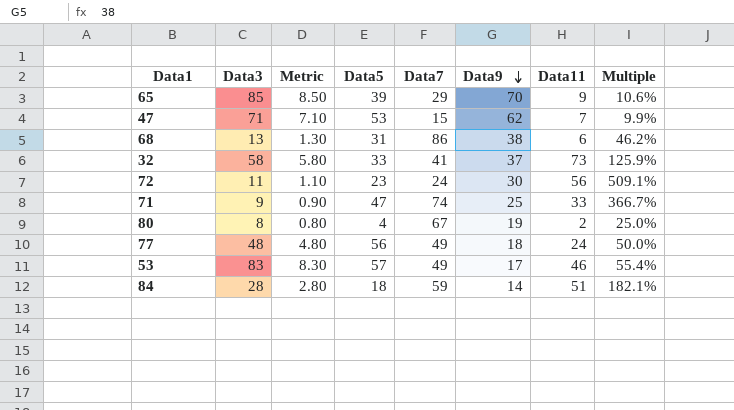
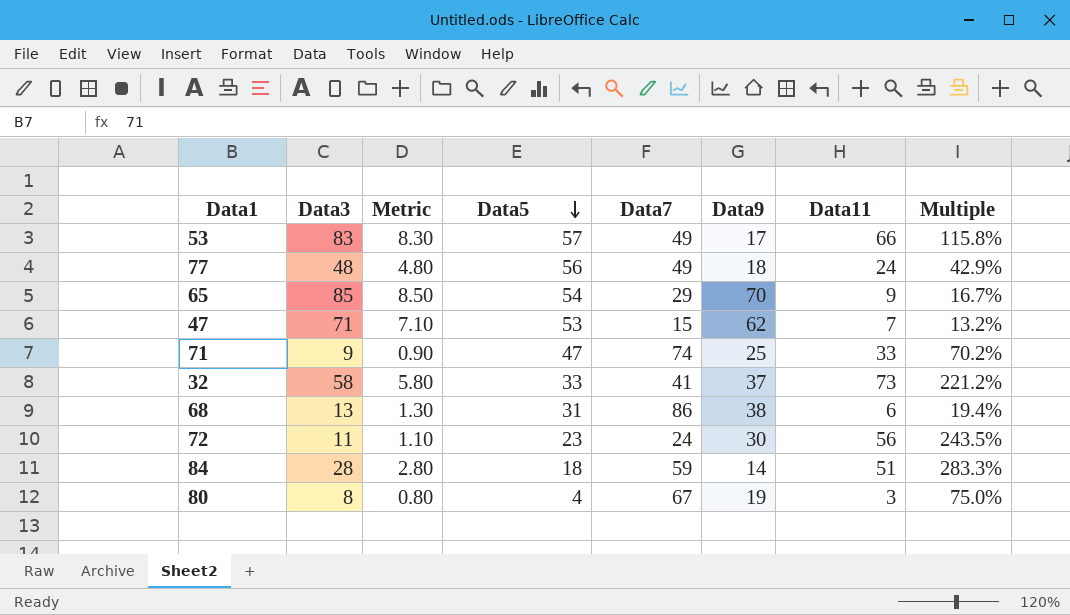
row order: Data9 descending -> Data5 descending
column Multiple | formula: [Data11] / [Data3] -> [Data11] / [Data5]
53 | Data11: 46 -> 66
65 | Data5: 39 -> 54
80 | Data11: 2 -> 3

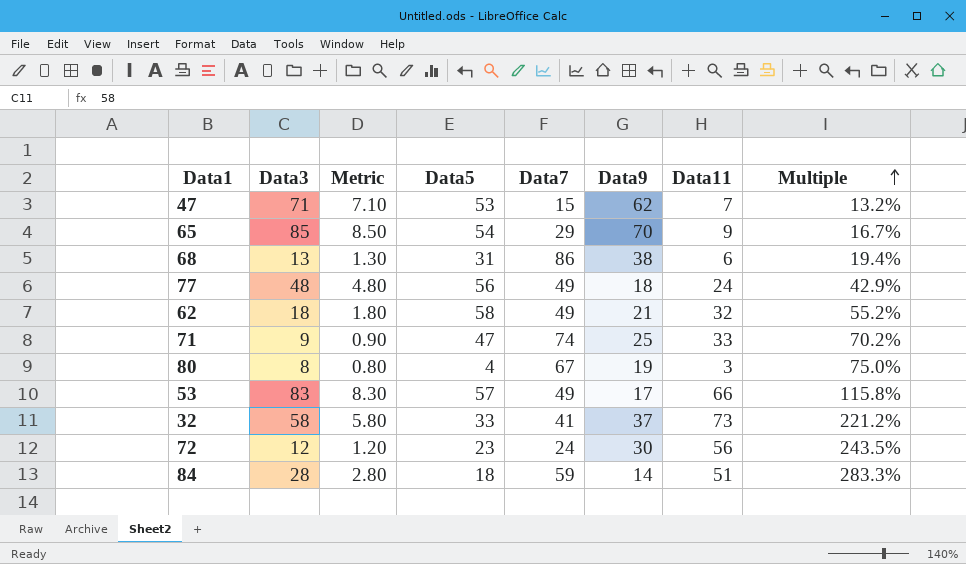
row order: Data5 descending -> Multiple ascending
row 62: none -> 18 | 1.80 | 58 | 49 | 21 | 32 | 55.2%
72 | Data3: 11 -> 12
72 | Metric: 1.10 -> 1.20

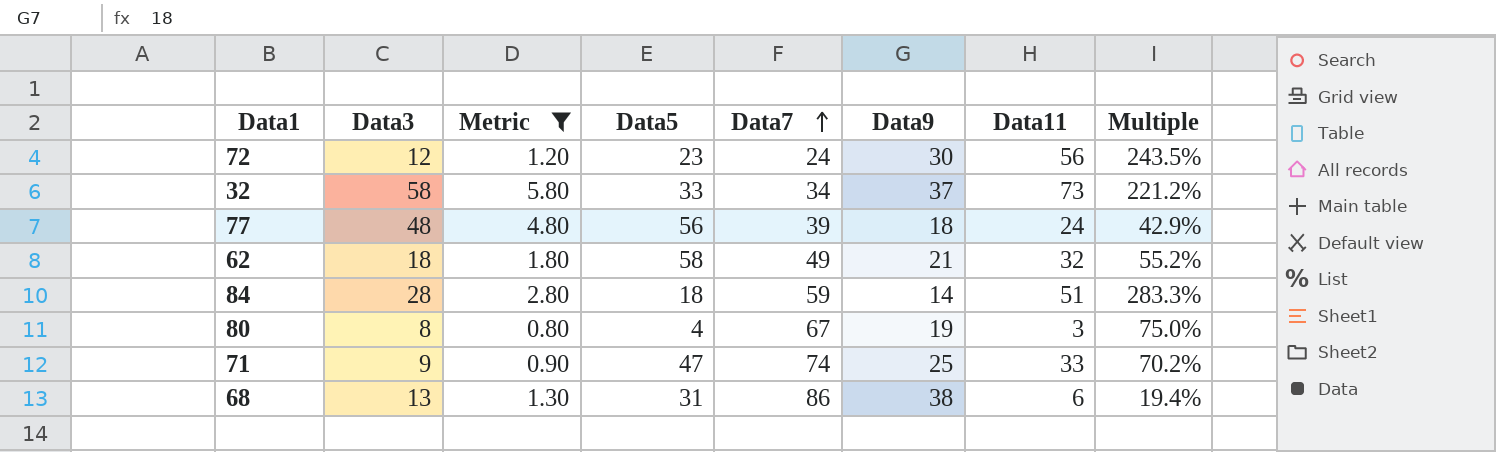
filter: none -> Metric <= 5.80
row order: Multiple ascending -> Data7 ascending
32 | Data7: 41 -> 34
77 | Data7: 49 -> 39

